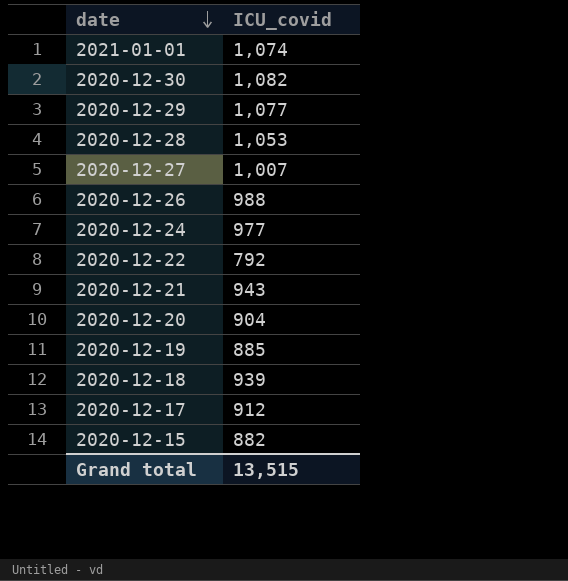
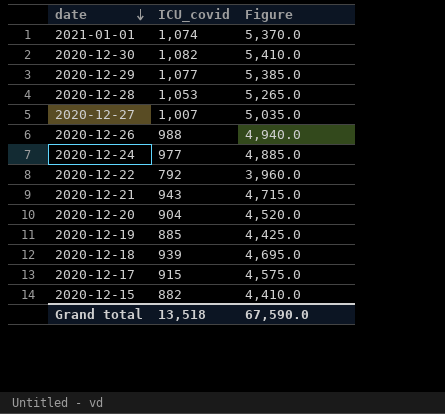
column Figure | formula: none -> [ICU_covid] * 5
2020-12-17 | ICU_covid: 912 -> 915
Grand total | ICU_covid: 13,515 -> 13,518

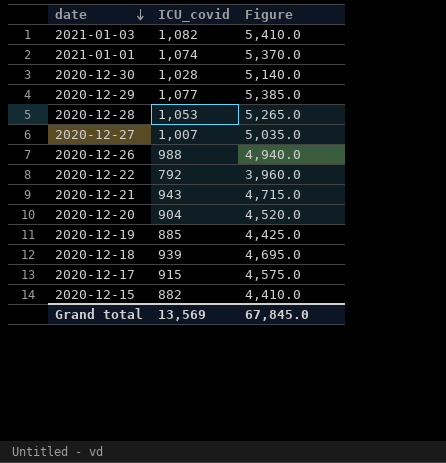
row 2020-12-24: 977 | 4,885.0 -> none
row 2021-01-03: none -> 1,082 | 5,410.0
2020-12-30 | ICU_covid: 1,082 -> 1,028
2020-12-30 | Figure: 5,410.0 -> 5,140.0
Grand total | ICU_covid: 13,518 -> 13,569
Grand total | Figure: 67,590.0 -> 67,845.0

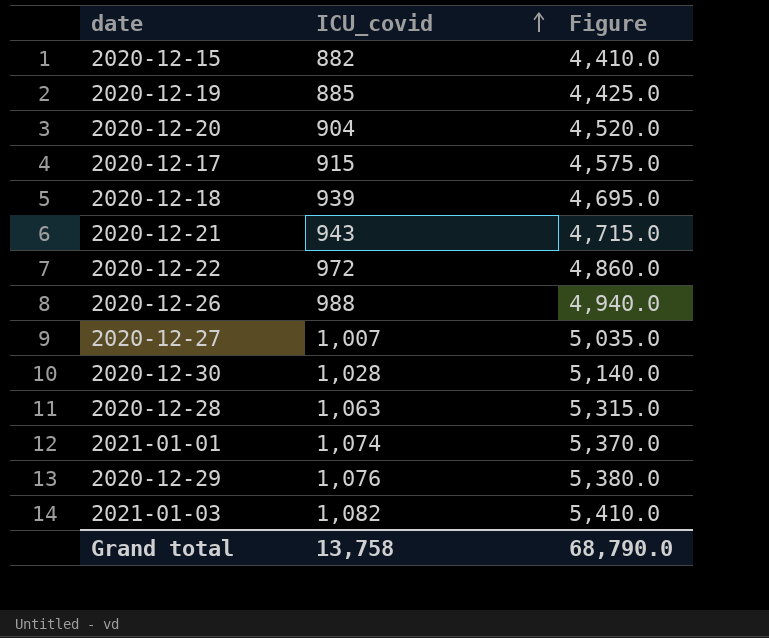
row order: date descending -> ICU_covid ascending
2020-12-22 | ICU_covid: 792 -> 972
2020-12-22 | Figure: 3,960.0 -> 4,860.0
2020-12-28 | ICU_covid: 1,053 -> 1,063
2020-12-28 | Figure: 5,265.0 -> 5,315.0
2020-12-29 | ICU_covid: 1,077 -> 1,076
2020-12-29 | Figure: 5,385.0 -> 5,380.0
Grand total | ICU_covid: 13,569 -> 13,758
Grand total | Figure: 67,845.0 -> 68,790.0

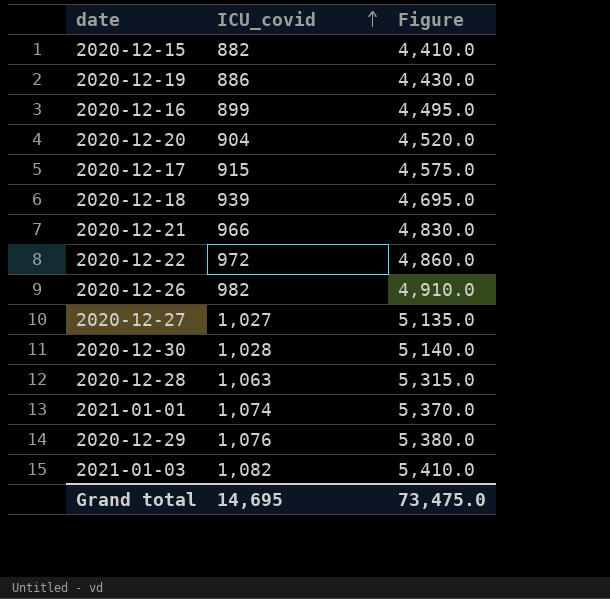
2020-12-19 | ICU_covid: 885 -> 886
2020-12-19 | Figure: 4,425.0 -> 4,430.0
row 2020-12-16: none -> 899 | 4,495.0
2020-12-21 | ICU_covid: 943 -> 966
2020-12-21 | Figure: 4,715.0 -> 4,830.0
2020-12-26 | ICU_covid: 988 -> 982
2020-12-26 | Figure: 4,940.0 -> 4,910.0
2020-12-27 | ICU_covid: 1,007 -> 1,027
2020-12-27 | Figure: 5,035.0 -> 5,135.0
Grand total | ICU_covid: 13,758 -> 14,695
Grand total | Figure: 68,790.0 -> 73,475.0

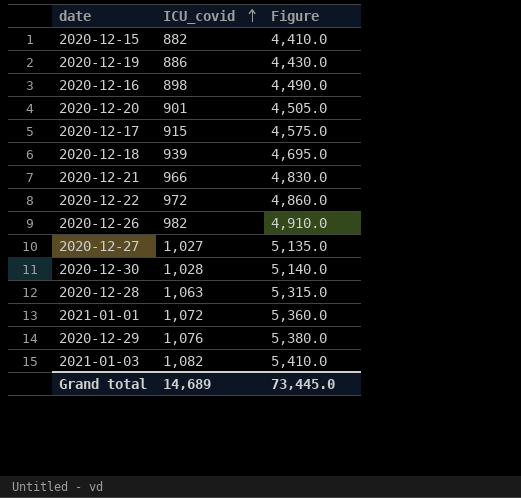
2020-12-16 | ICU_covid: 899 -> 898
2020-12-16 | Figure: 4,495.0 -> 4,490.0
2020-12-20 | ICU_covid: 904 -> 901
2020-12-20 | Figure: 4,520.0 -> 4,505.0
2021-01-01 | ICU_covid: 1,074 -> 1,072
2021-01-01 | Figure: 5,370.0 -> 5,360.0
Grand total | ICU_covid: 14,695 -> 14,689
Grand total | Figure: 73,475.0 -> 73,445.0

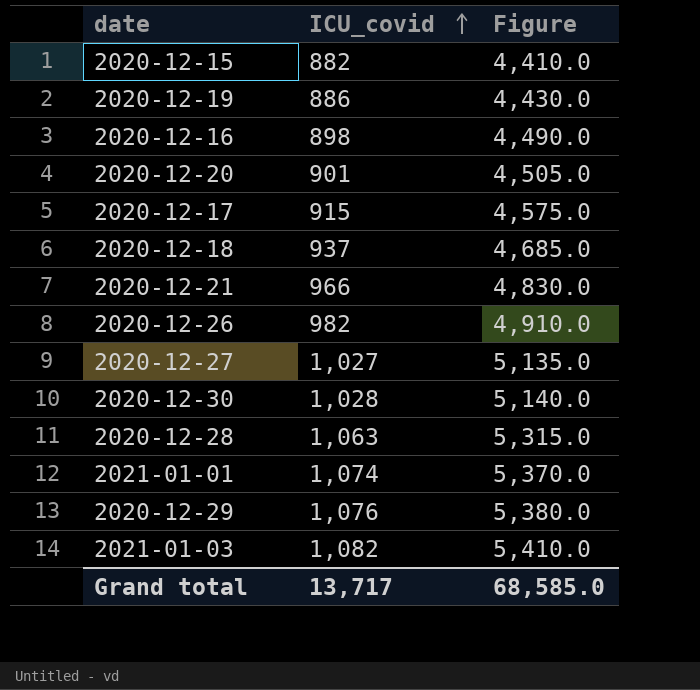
row 2020-12-22: 972 | 4,860.0 -> none
2020-12-18 | ICU_covid: 939 -> 937
2020-12-18 | Figure: 4,695.0 -> 4,685.0
2021-01-01 | ICU_covid: 1,072 -> 1,074
2021-01-01 | Figure: 5,360.0 -> 5,370.0
Grand total | ICU_covid: 14,689 -> 13,717
Grand total | Figure: 73,445.0 -> 68,585.0

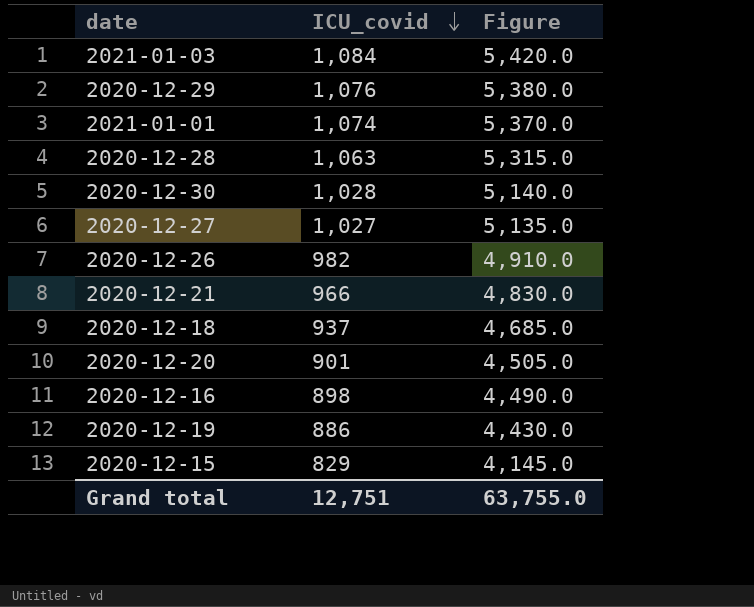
row order: ICU_covid ascending -> ICU_covid descending
row 2020-12-17: 915 | 4,575.0 -> none
2021-01-03 | ICU_covid: 1,082 -> 1,084
2021-01-03 | Figure: 5,410.0 -> 5,420.0
2020-12-15 | ICU_covid: 882 -> 829
2020-12-15 | Figure: 4,410.0 -> 4,145.0
Grand total | ICU_covid: 13,717 -> 12,751
Grand total | Figure: 68,585.0 -> 63,755.0

